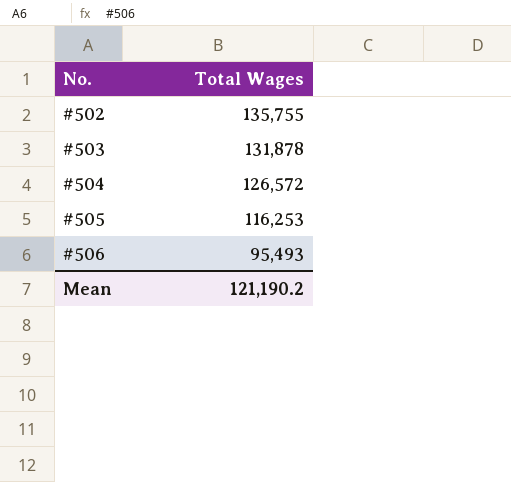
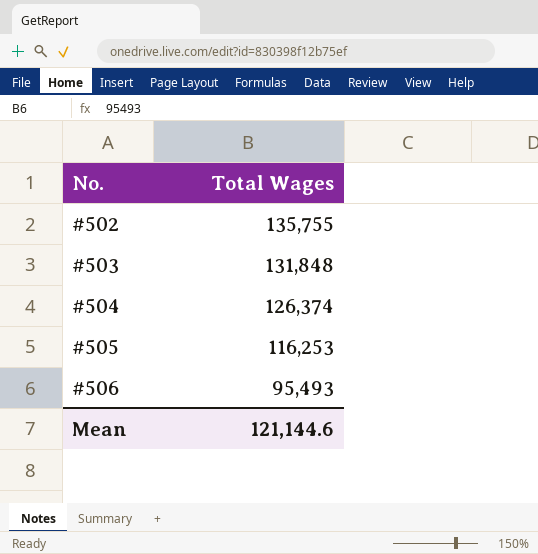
#503 | Total Wages: 131,878 -> 131,848
#504 | Total Wages: 126,572 -> 126,374
Mean | Total Wages: 121,190.2 -> 121,144.6

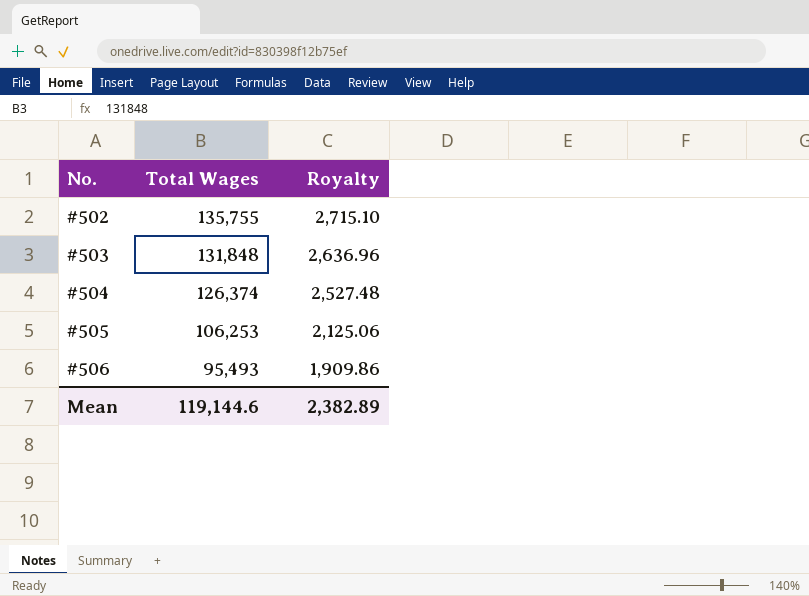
column Royalty | formula: none -> [Total Wages] * 0.02
#505 | Total Wages: 116,253 -> 106,253
Mean | Total Wages: 121,144.6 -> 119,144.6

